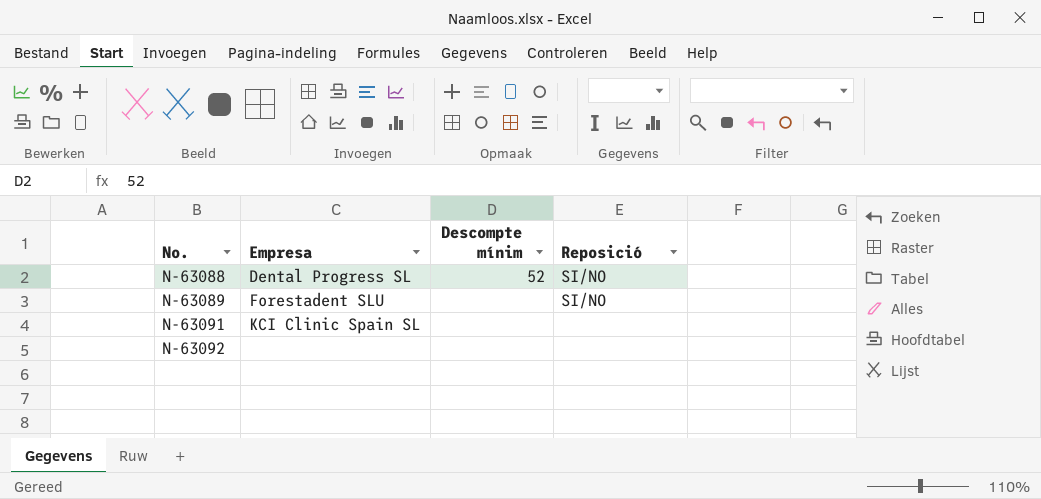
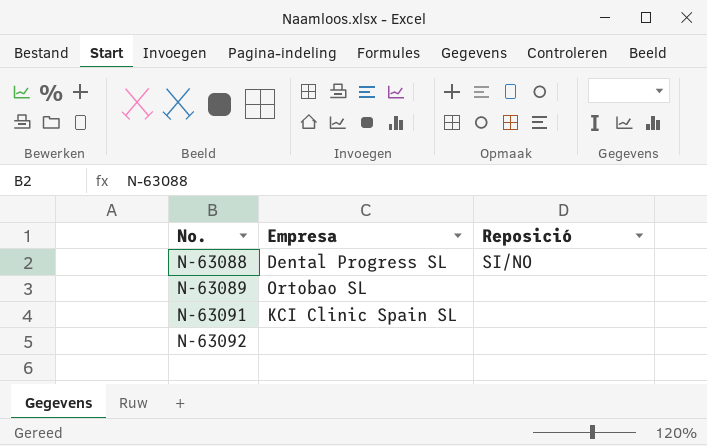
column Descompte mínim | position: 3 -> none
N-63089 | Empresa: Forestadent SLU -> Ortobao SL
N-63089 | Reposició: SI/NO -> none

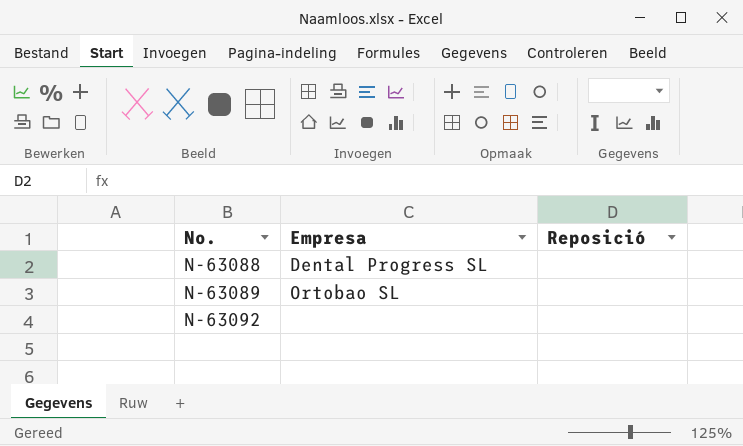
row N-63091: KCI Clinic Spain SL | none -> none
N-63088 | Reposició: SI/NO -> none

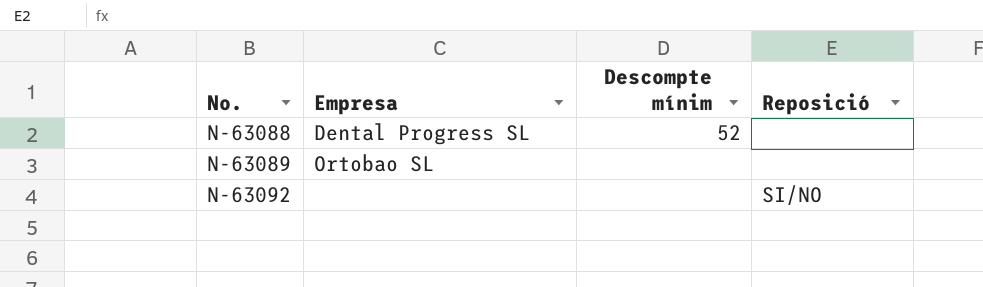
column Descompte mínim | position: none -> 3
N-63092 | Reposició: none -> SI/NO

